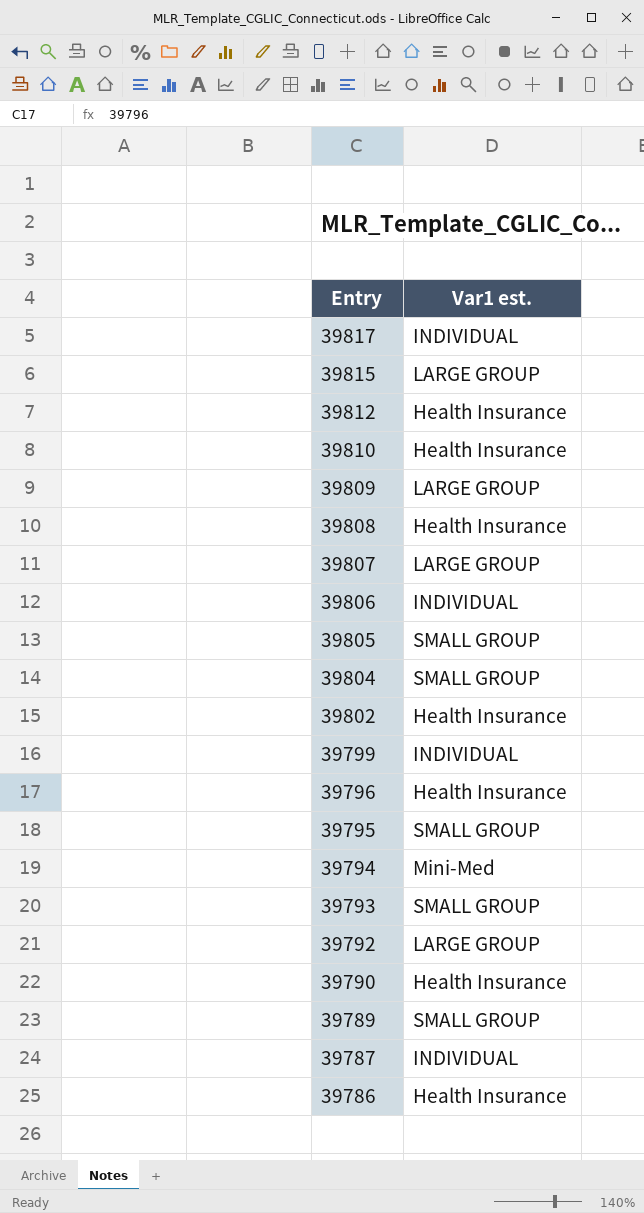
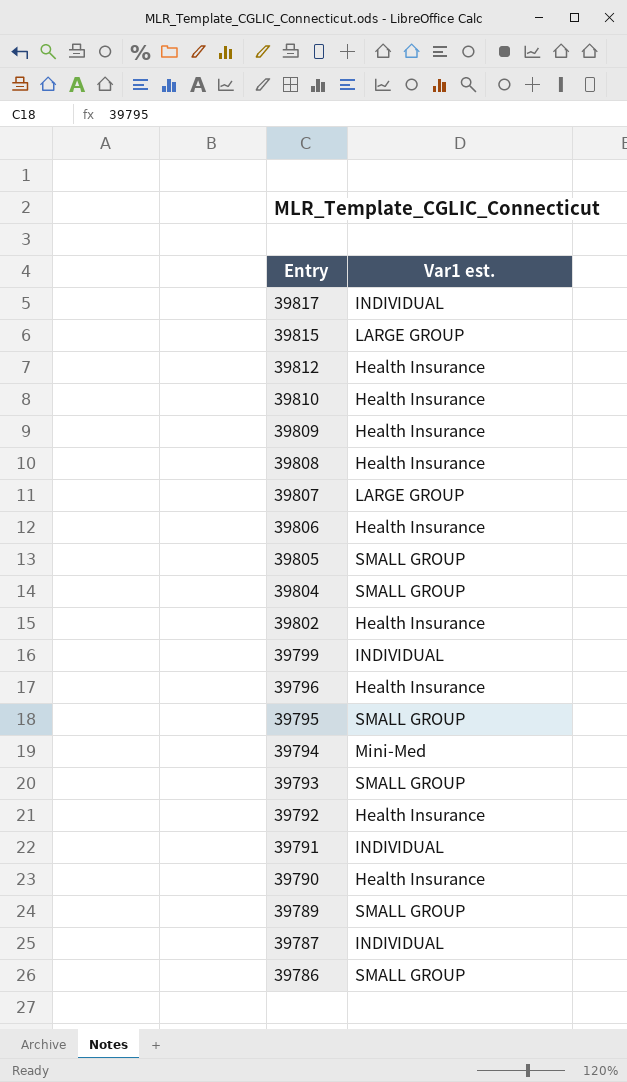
39809 | Var1 est.: LARGE GROUP -> Health Insurance
39806 | Var1 est.: INDIVIDUAL -> Health Insurance
39792 | Var1 est.: LARGE GROUP -> Health Insurance
row 39791: none -> INDIVIDUAL
39786 | Var1 est.: Health Insurance -> SMALL GROUP

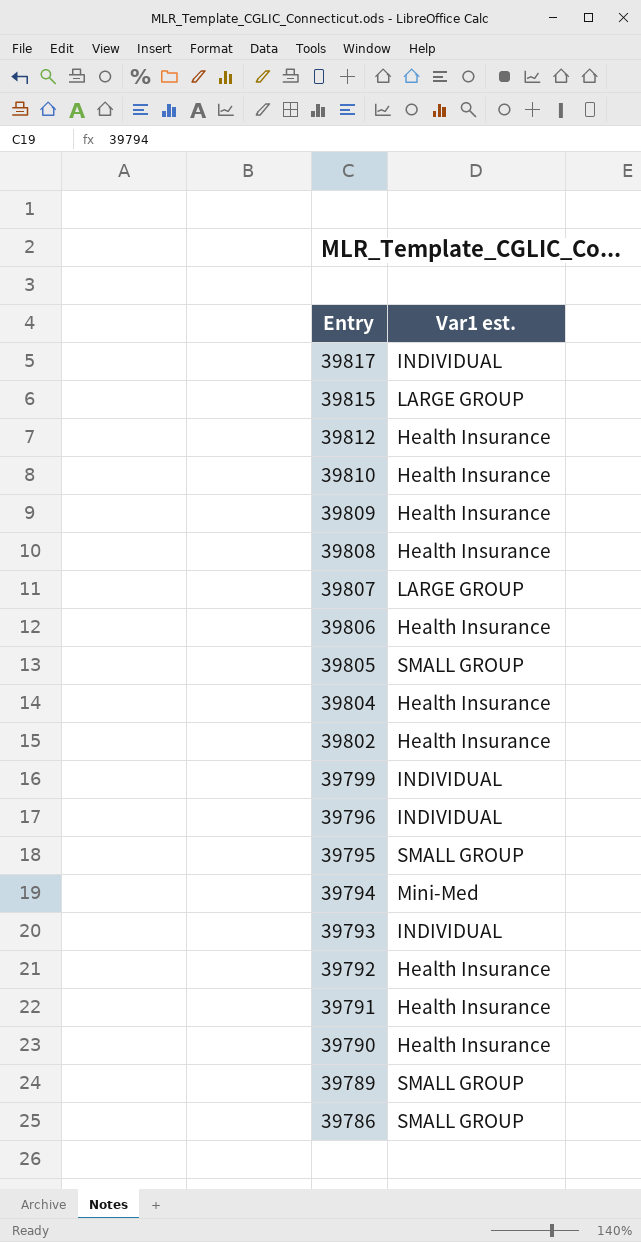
row 39787: INDIVIDUAL -> none
39804 | Var1 est.: SMALL GROUP -> Health Insurance
39796 | Var1 est.: Health Insurance -> INDIVIDUAL
39793 | Var1 est.: SMALL GROUP -> INDIVIDUAL
39791 | Var1 est.: INDIVIDUAL -> Health Insurance

